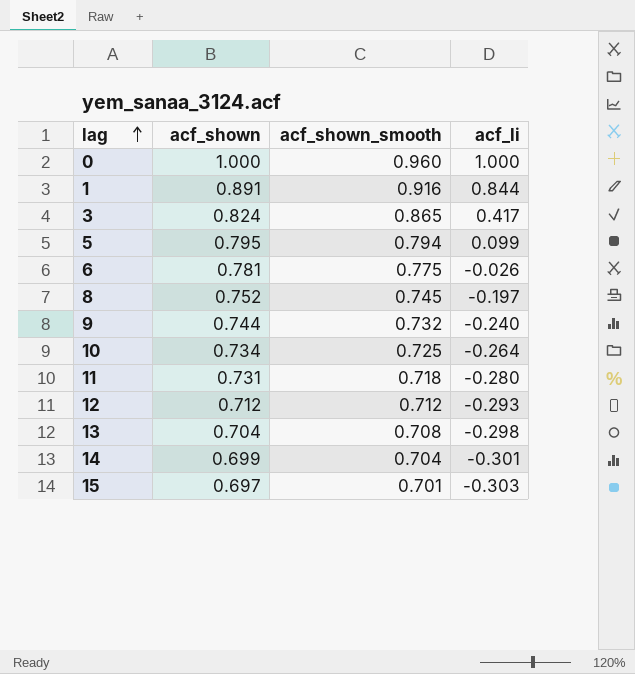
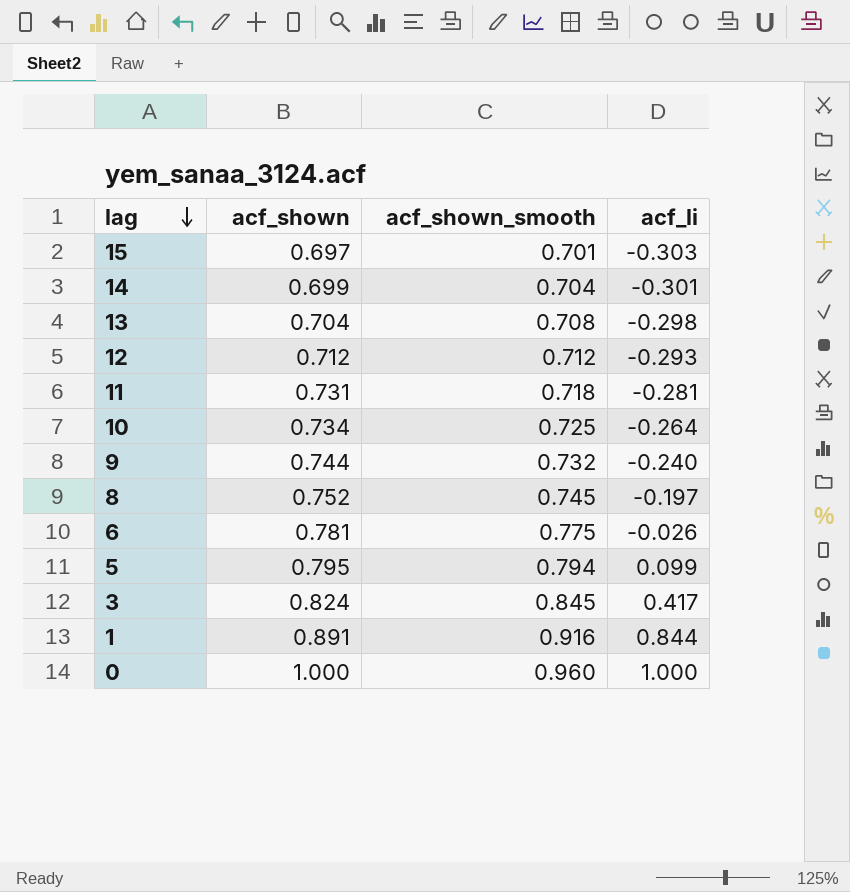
row order: lag ascending -> lag descending
11 | acf_li: -0.280 -> -0.281
3 | acf_shown_smooth: 0.865 -> 0.845

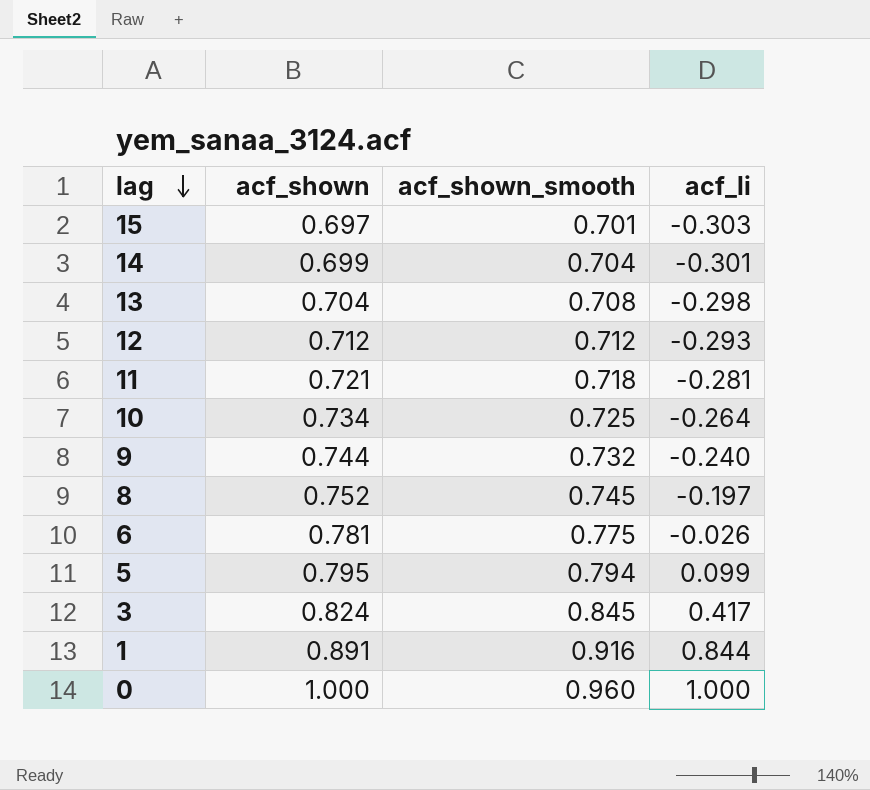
11 | acf_shown: 0.731 -> 0.721

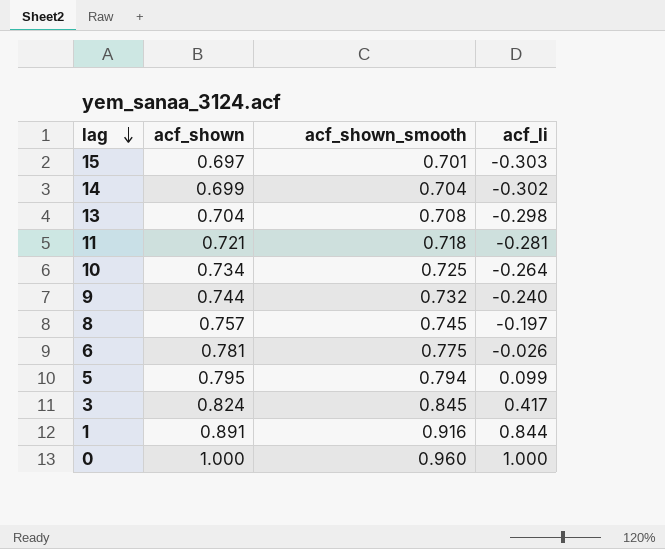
row 12: 0.712 | 0.712 | -0.293 -> none
14 | acf_li: -0.301 -> -0.302
8 | acf_shown: 0.752 -> 0.757

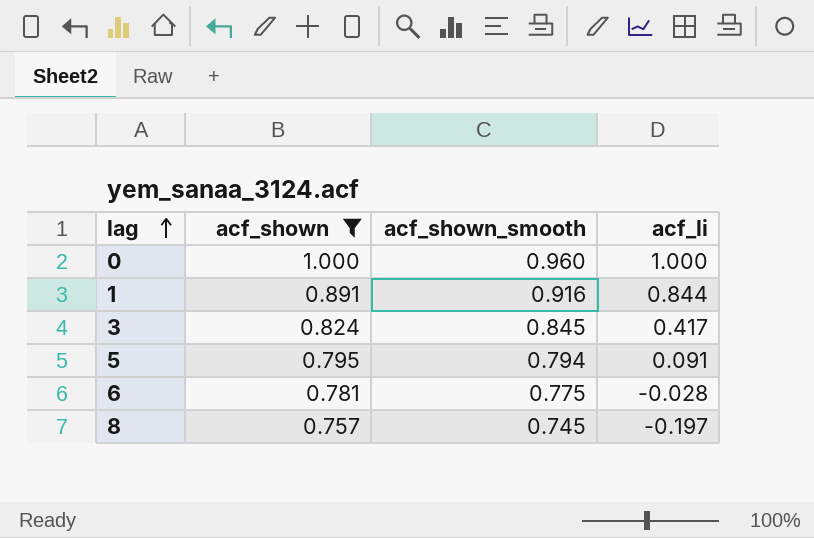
filter: none -> acf_shown >= 0.757
row order: lag descending -> lag ascending
5 | acf_li: 0.099 -> 0.091
6 | acf_li: -0.026 -> -0.028

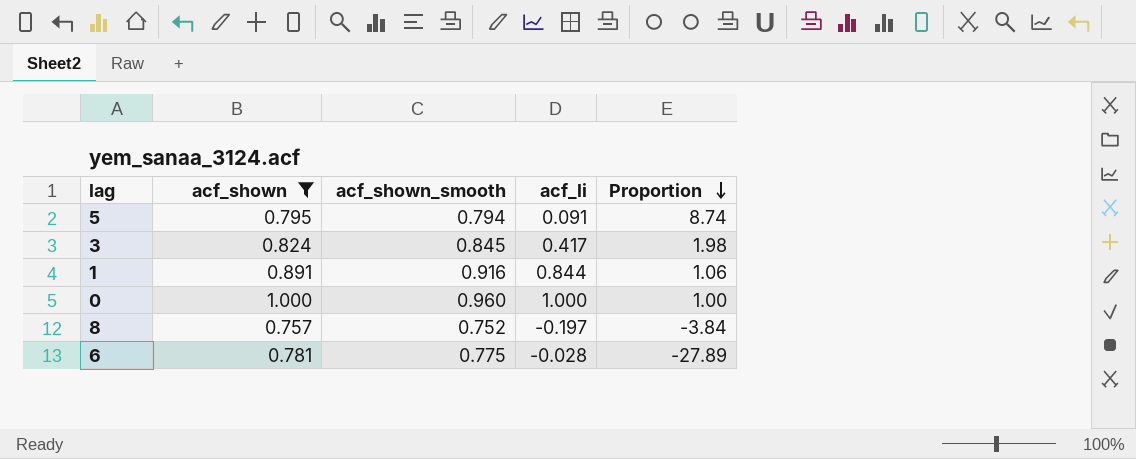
row order: lag ascending -> Proportion descending
column Proportion | formula: none -> [acf_shown] / [acf_li]
8 | acf_shown_smooth: 0.745 -> 0.752

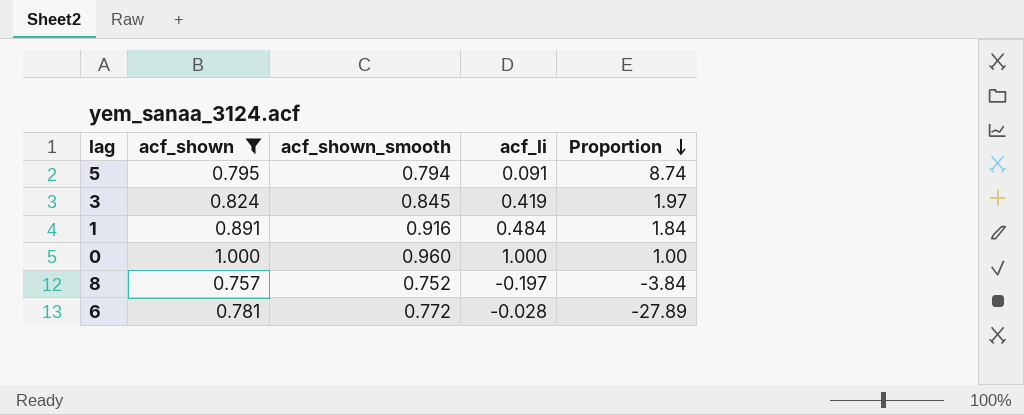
3 | acf_li: 0.417 -> 0.419
3 | Proportion: 1.98 -> 1.97
1 | acf_li: 0.844 -> 0.484
1 | Proportion: 1.06 -> 1.84
6 | acf_shown_smooth: 0.775 -> 0.772

